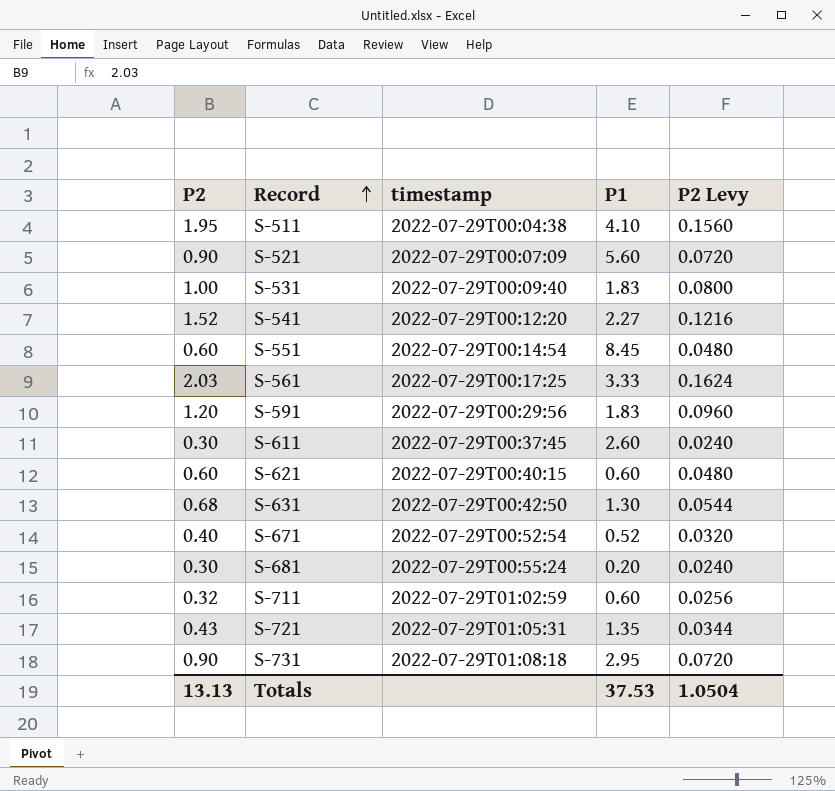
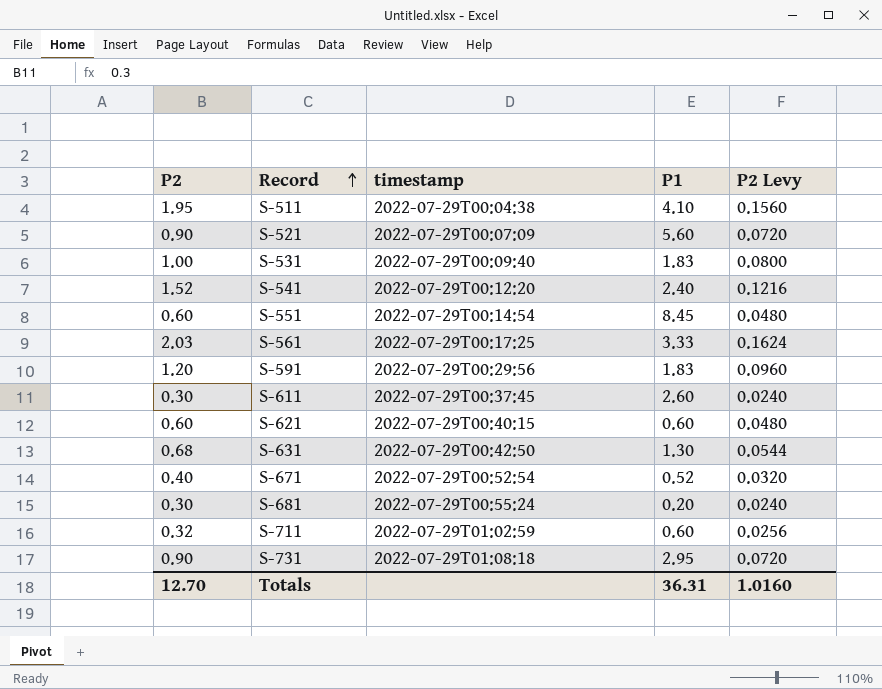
row S-721: 0.43 | 2022-07-29T01:05:31 | 1.35 | 0.0344 -> none
S-541 | P1: 2.27 -> 2.40
Totals | P2: 13.13 -> 12.70
Totals | P1: 37.53 -> 36.31
Totals | P2 Levy: 1.0504 -> 1.0160

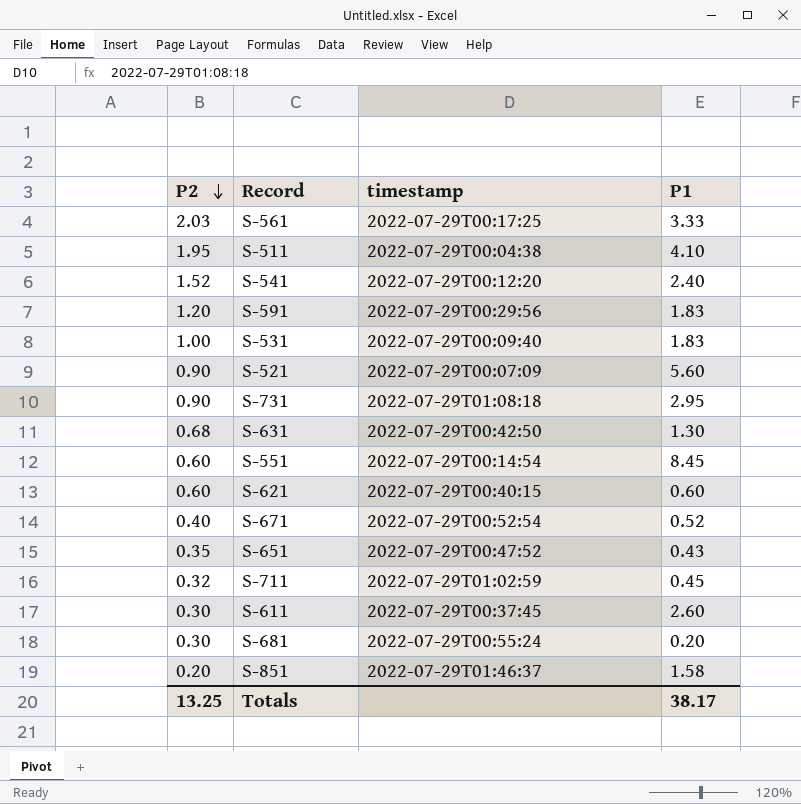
row order: Record ascending -> P2 descending
column P2 Levy | formula: [P2] * 0.08 -> none
row S-651: none -> 0.35 | 2022-07-29T00:47:52 | 0.43
S-711 | P1: 0.60 -> 0.45
row S-851: none -> 0.20 | 2022-07-29T01:46:37 | 1.58
Totals | P2: 12.70 -> 13.25
Totals | P1: 36.31 -> 38.17

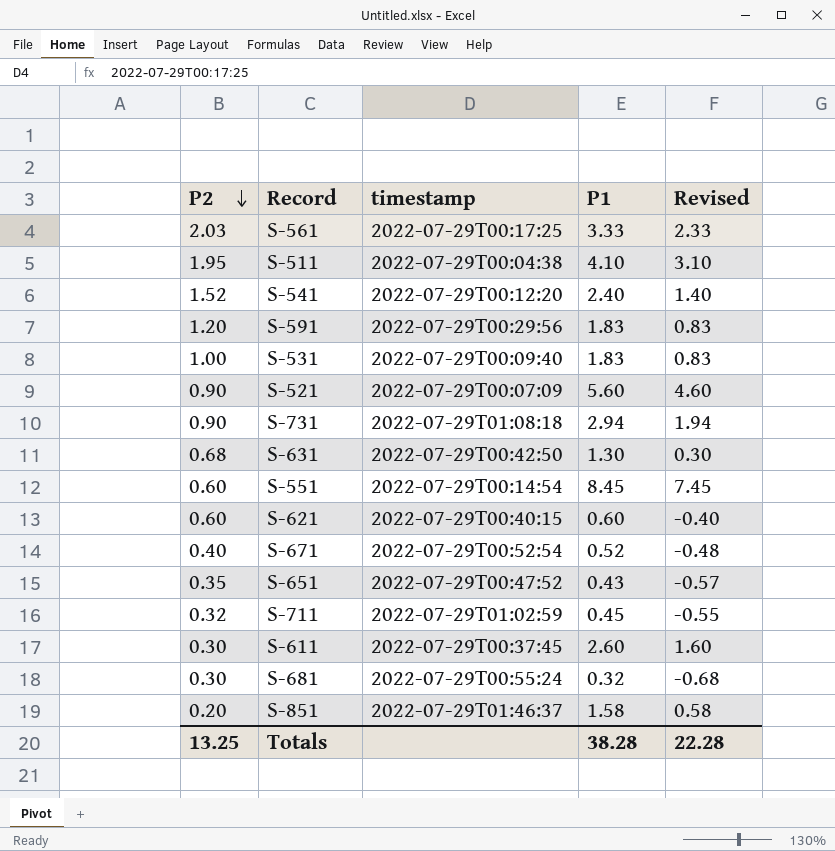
column Revised | formula: none -> [P1] - 1
S-731 | P1: 2.95 -> 2.94
S-681 | P1: 0.20 -> 0.32
Totals | P1: 38.17 -> 38.28

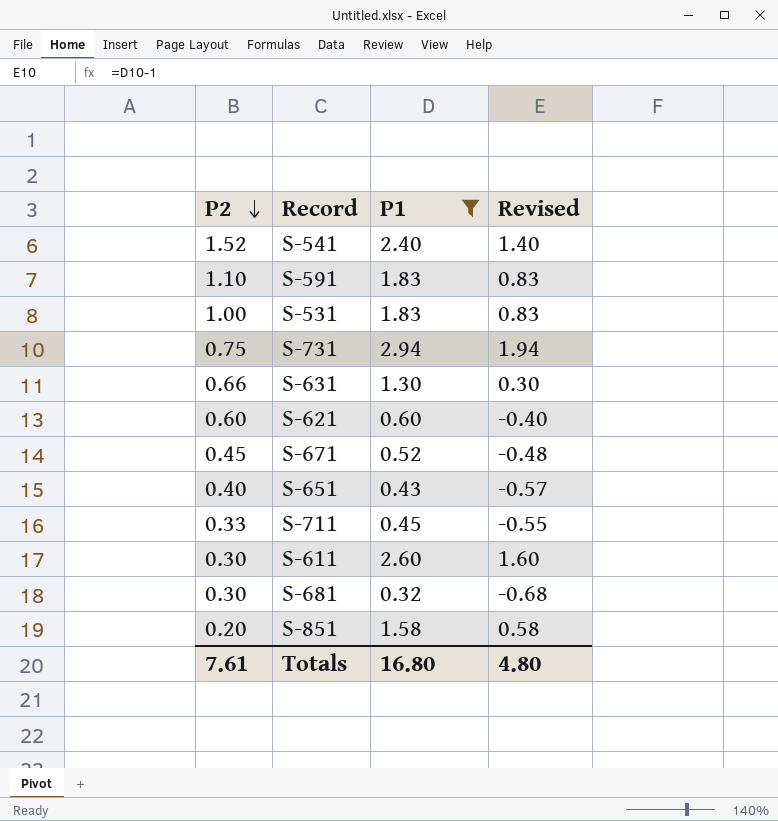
filter: none -> P1 <= 2.94
column timestamp | position: 3 -> none
S-591 | P2: 1.20 -> 1.10
S-731 | P2: 0.90 -> 0.75
S-631 | P2: 0.68 -> 0.66
S-671 | P2: 0.40 -> 0.45
S-651 | P2: 0.35 -> 0.40
S-711 | P2: 0.32 -> 0.33
Totals | P2: 13.25 -> 7.61
Totals | P1: 38.28 -> 16.80
Totals | Revised: 22.28 -> 4.80

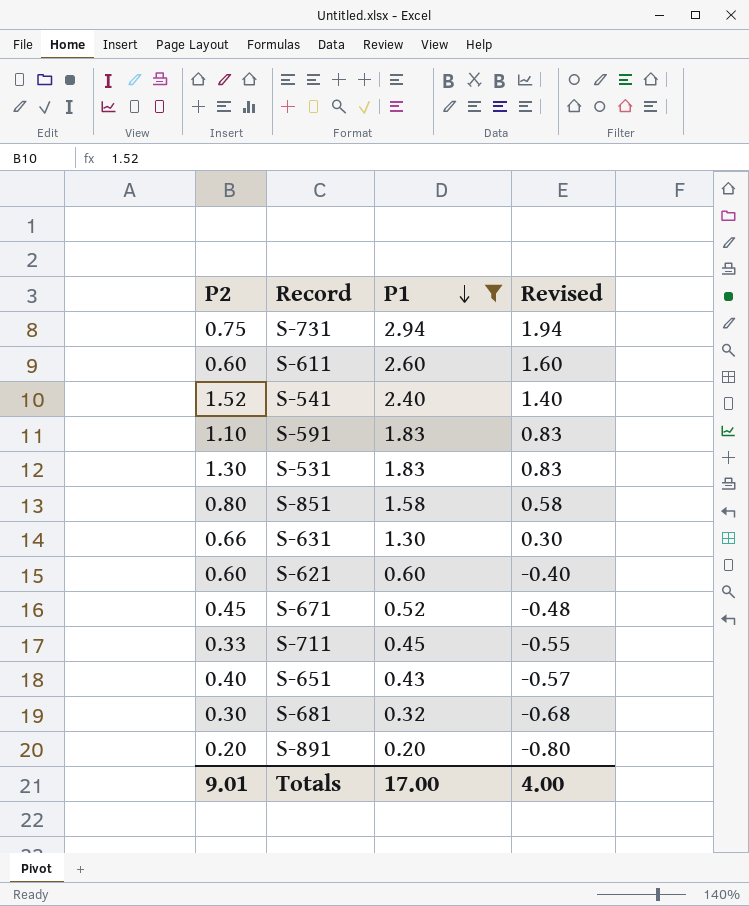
row order: P2 descending -> P1 descending
S-611 | P2: 0.30 -> 0.60
S-531 | P2: 1.00 -> 1.30
S-851 | P2: 0.20 -> 0.80
row S-891: none -> 0.20 | 0.20 | -0.80
Totals | P2: 7.61 -> 9.01
Totals | P1: 16.80 -> 17.00
Totals | Revised: 4.80 -> 4.00

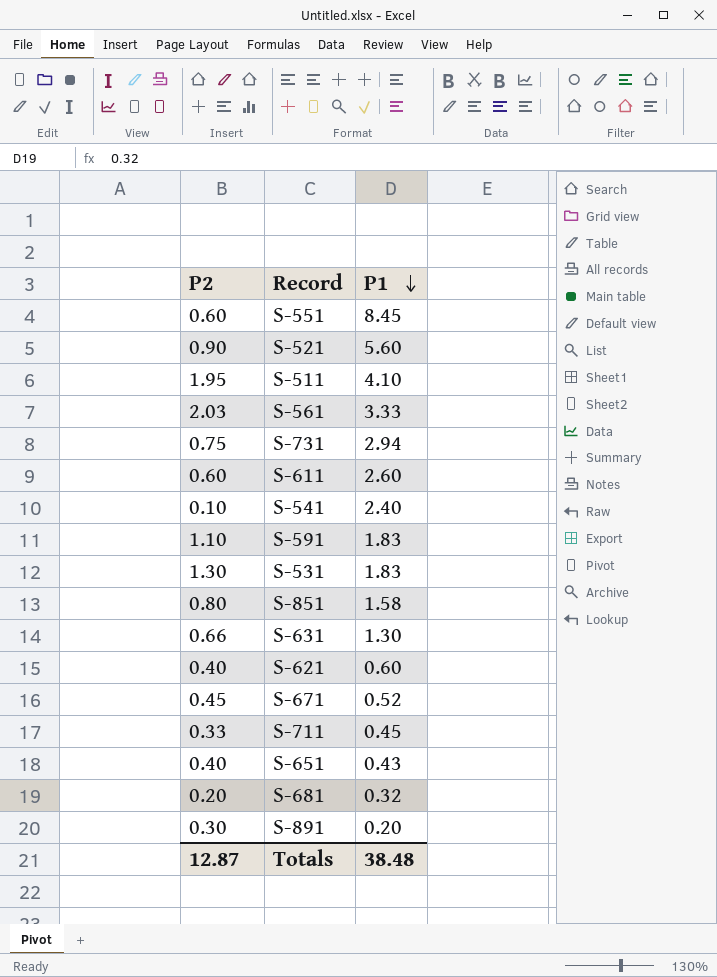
filter: P1 <= 2.94 -> none
column Revised | formula: [P1] - 1 -> none
S-541 | P2: 1.52 -> 0.10
S-621 | P2: 0.60 -> 0.40
S-681 | P2: 0.30 -> 0.20
S-891 | P2: 0.20 -> 0.30
Totals | P2: 9.01 -> 12.87
Totals | P1: 17.00 -> 38.48

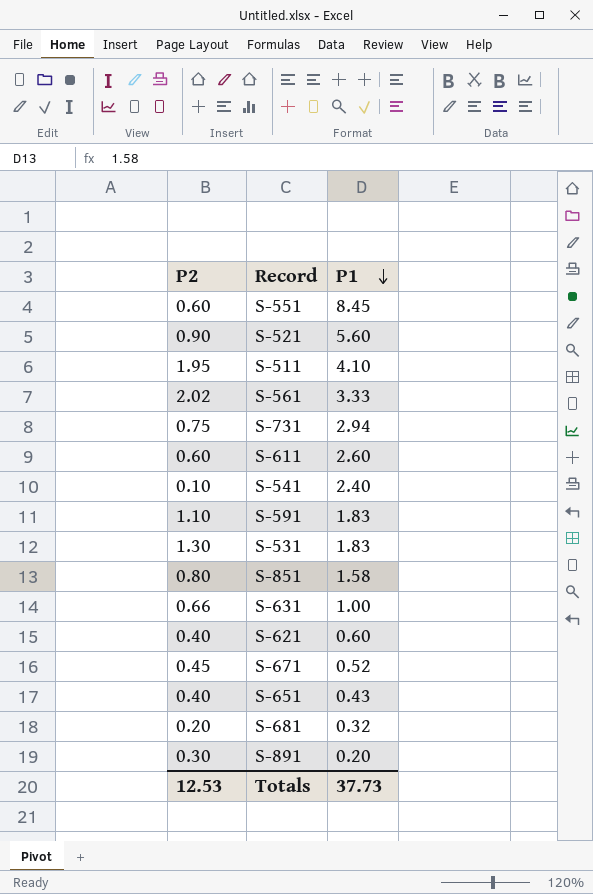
row S-711: 0.33 | 0.45 -> none
S-561 | P2: 2.03 -> 2.02
S-631 | P1: 1.30 -> 1.00
Totals | P2: 12.87 -> 12.53
Totals | P1: 38.48 -> 37.73

